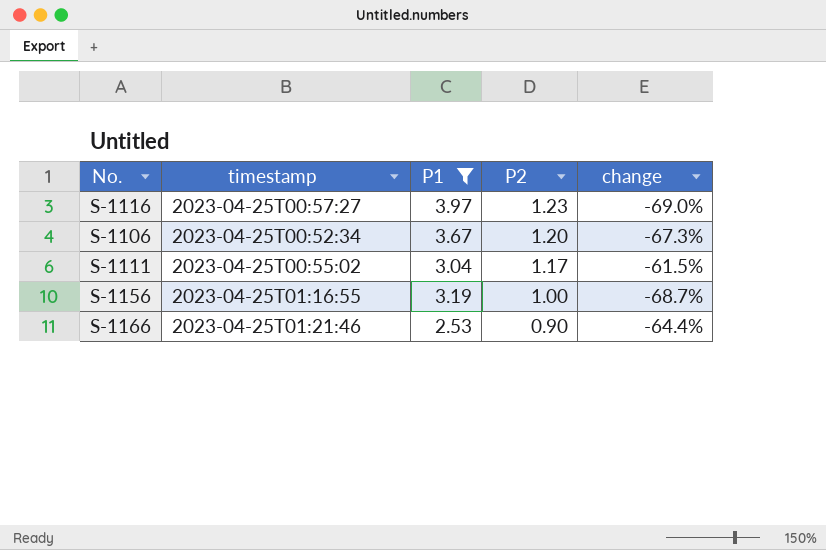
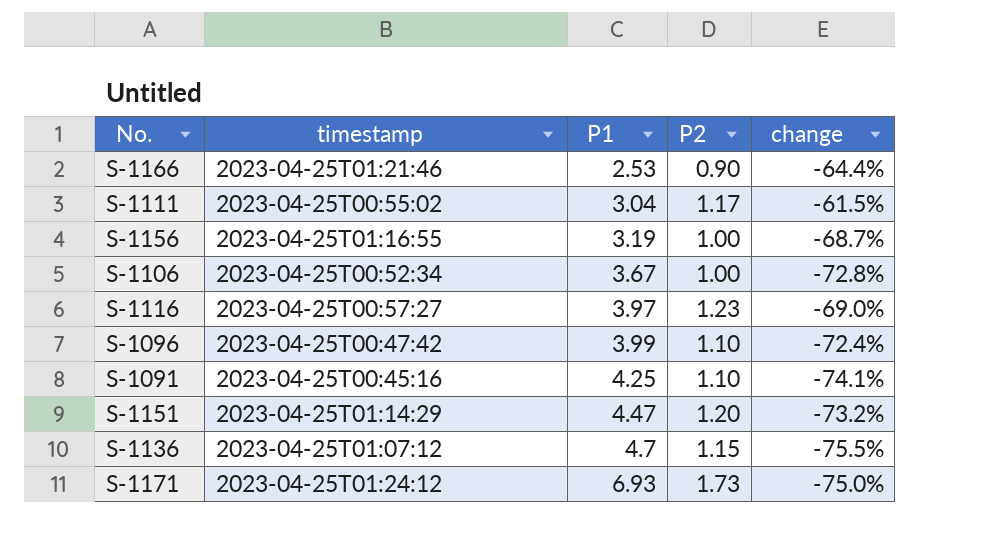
filter: P1 <= 3.97 -> none
row order: P2 descending -> P1 ascending
S-1106 | P2: 1.20 -> 1.00
S-1106 | change: -67.3% -> -72.8%

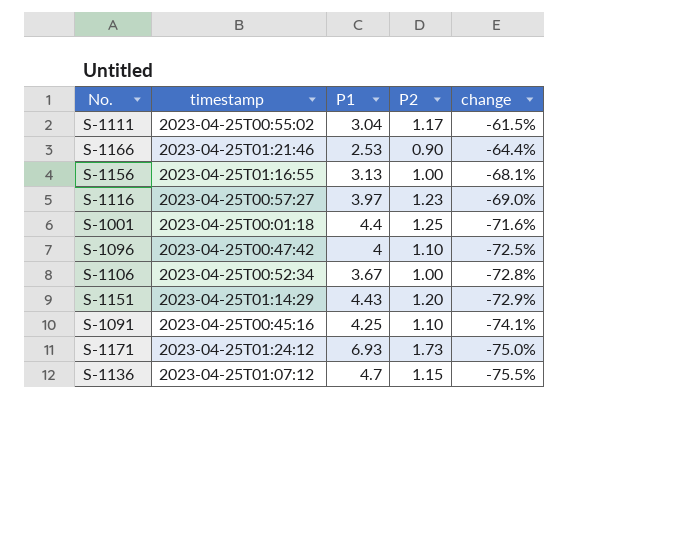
row order: P1 ascending -> change descending
S-1156 | P1: 3.19 -> 3.13
S-1156 | change: -68.7% -> -68.1%
row S-1001: none -> 2023-04-25T00:01:18 | 4.4 | 1.25 | -71.6%
S-1096 | P1: 3.99 -> 4
S-1096 | change: -72.4% -> -72.5%
S-1151 | P1: 4.47 -> 4.43
S-1151 | change: -73.2% -> -72.9%

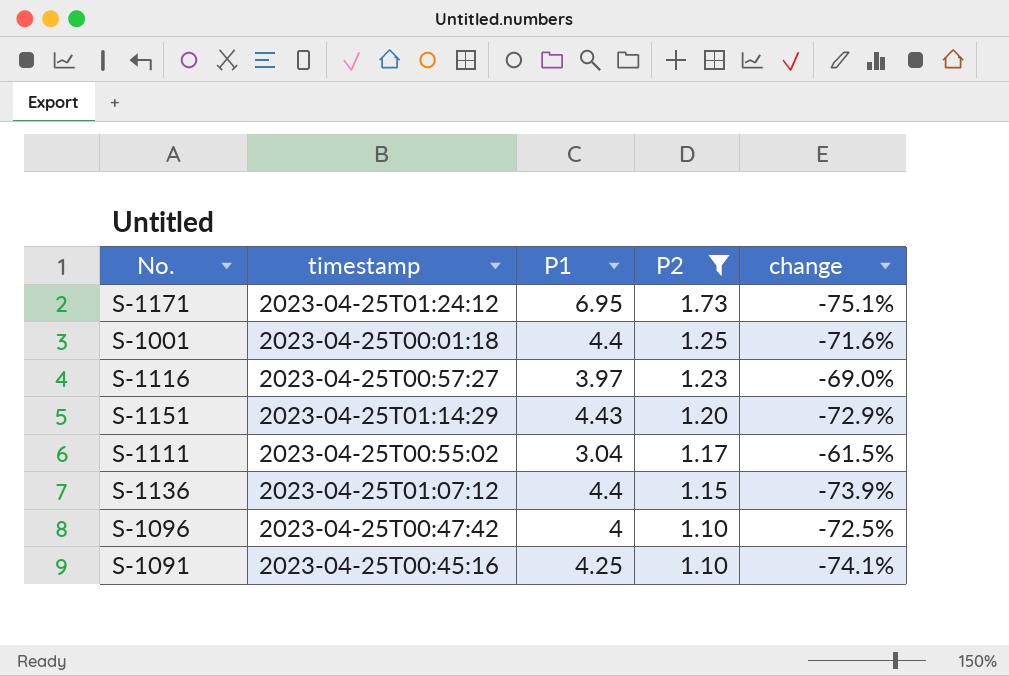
filter: none -> P2 >= 1.10
row order: change descending -> P2 descending
S-1171 | P1: 6.93 -> 6.95
S-1171 | change: -75.0% -> -75.1%
S-1136 | P1: 4.7 -> 4.4
S-1136 | change: -75.5% -> -73.9%

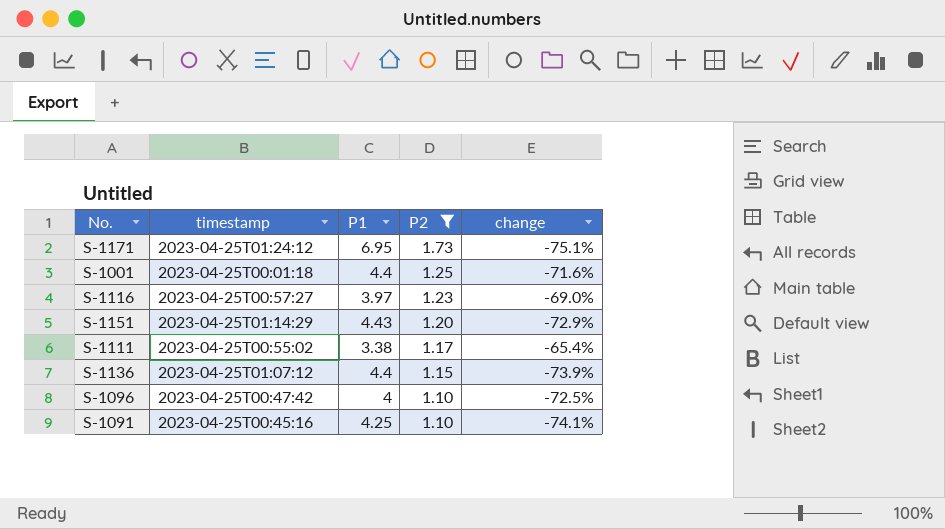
S-1111 | P1: 3.04 -> 3.38
S-1111 | change: -61.5% -> -65.4%

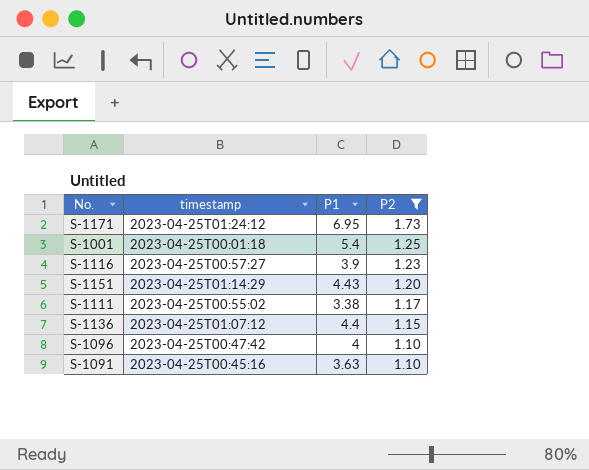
column change | formula: ([P2] - [P1]) / [P1] -> none
S-1001 | P1: 4.4 -> 5.4
S-1116 | P1: 3.97 -> 3.9
S-1091 | P1: 4.25 -> 3.63

